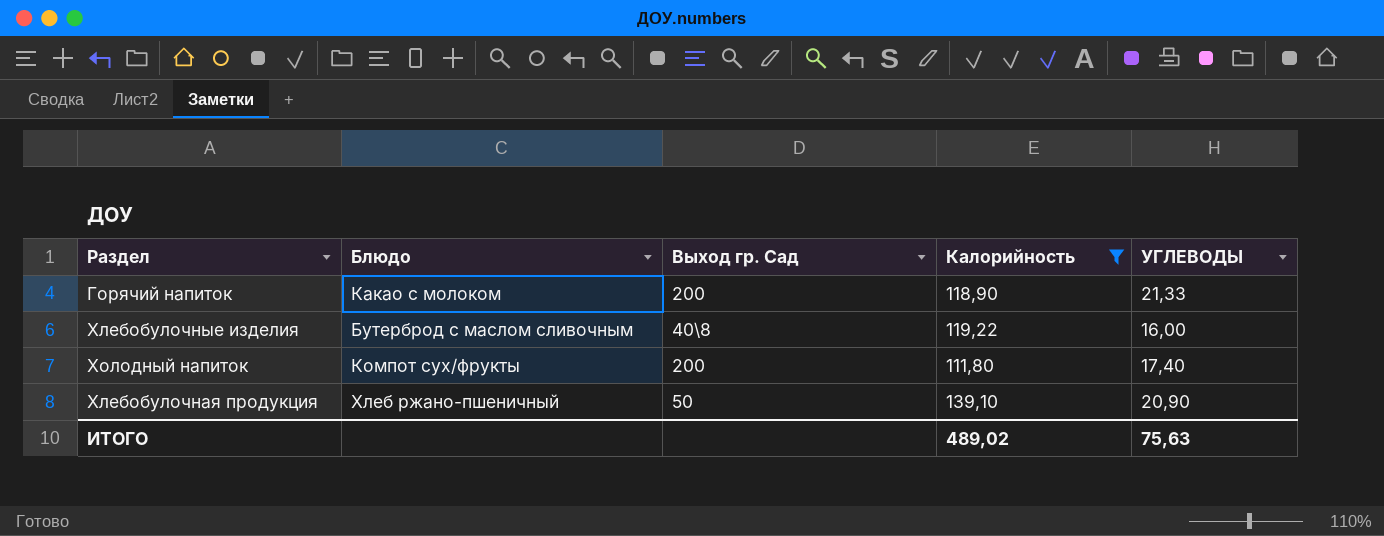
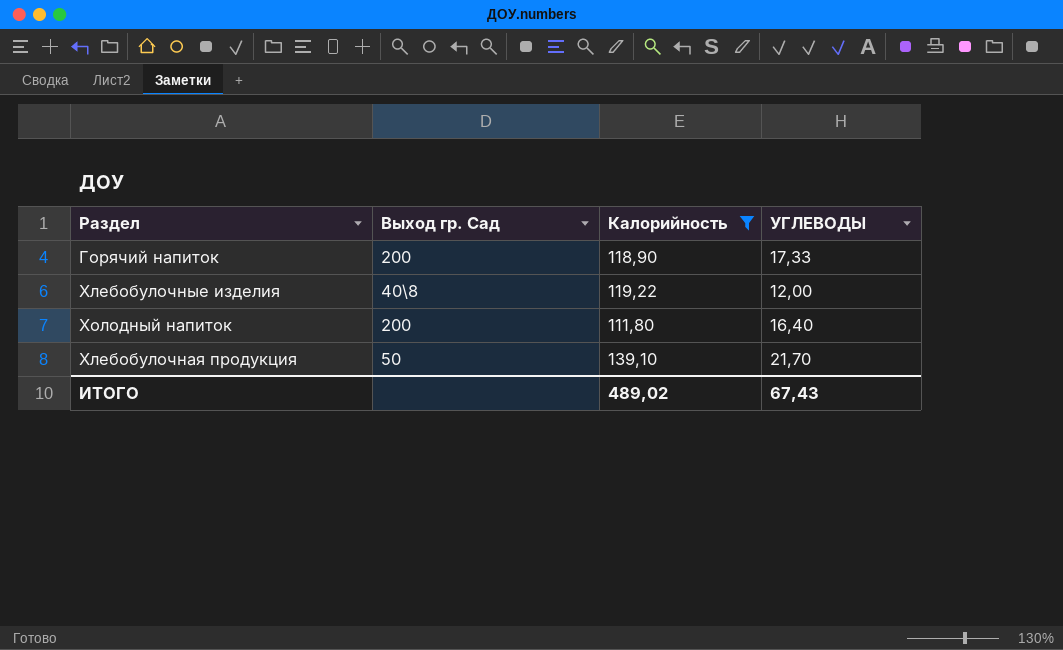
column Блюдо | position: 2 -> none
Горячий напиток | УГЛЕВОДЫ: 21,33 -> 17,33
Хлебобулочные изделия | УГЛЕВОДЫ: 16,00 -> 12,00
Холодный напиток | УГЛЕВОДЫ: 17,40 -> 16,40
Хлебобулочная продукция | УГЛЕВОДЫ: 20,90 -> 21,70
ИТОГО | УГЛЕВОДЫ: 75,63 -> 67,43

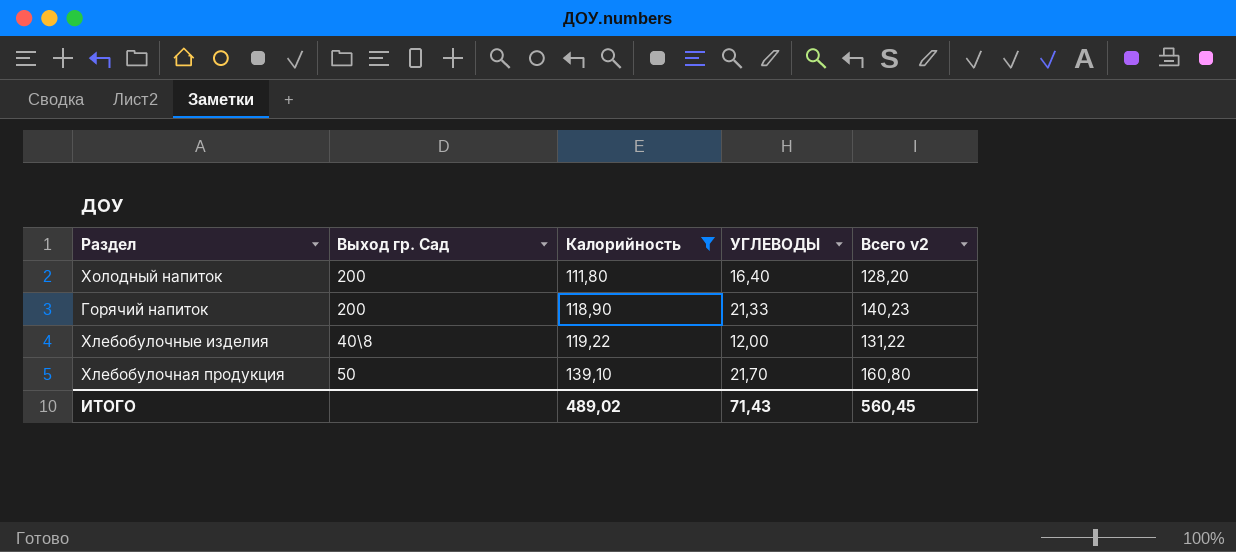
row order: none -> Калорийность ascending
column Всего v2 | formula: none -> [Калорийность] + [УГЛЕВОДЫ]
Горячий напиток | УГЛЕВОДЫ: 17,33 -> 21,33
ИТОГО | УГЛЕВОДЫ: 67,43 -> 71,43

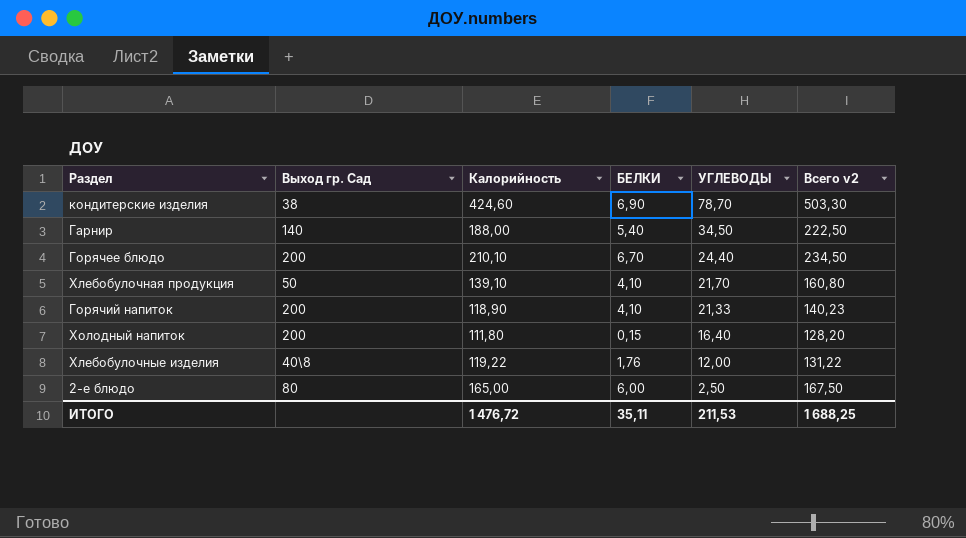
filter: Калорийность <= 139,10 -> none
row order: Калорийность ascending -> УГЛЕВОДЫ descending
column БЕЛКИ | position: none -> 4
ИТОГО | Калорийность: 489,02 -> 1 476,72
ИТОГО | УГЛЕВОДЫ: 71,43 -> 211,53
ИТОГО | Всего v2: 560,45 -> 1 688,25

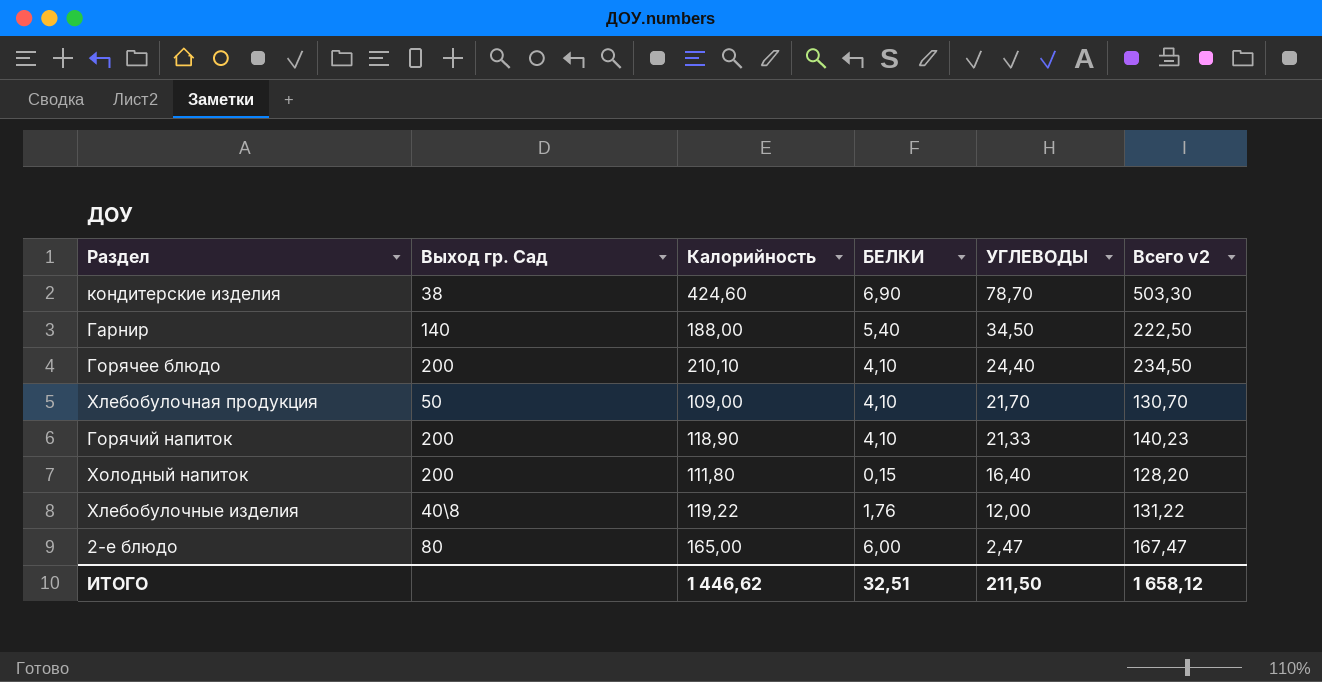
Горячее блюдо | БЕЛКИ: 6,70 -> 4,10
Хлебобулочная продукция | Калорийность: 139,10 -> 109,00
Хлебобулочная продукция | Всего v2: 160,80 -> 130,70
2-е блюдо | УГЛЕВОДЫ: 2,50 -> 2,47
2-е блюдо | Всего v2: 167,50 -> 167,47
ИТОГО | Калорийность: 1 476,72 -> 1 446,62
ИТОГО | БЕЛКИ: 35,11 -> 32,51
ИТОГО | УГЛЕВОДЫ: 211,53 -> 211,50
ИТОГО | Всего v2: 1 688,25 -> 1 658,12

